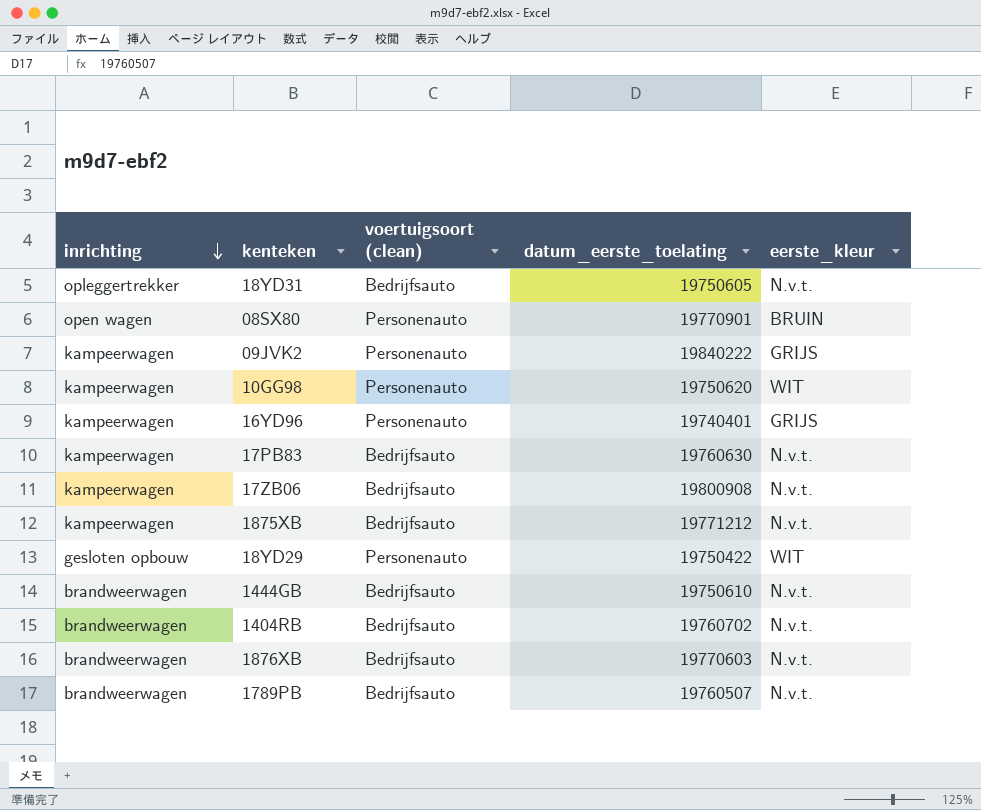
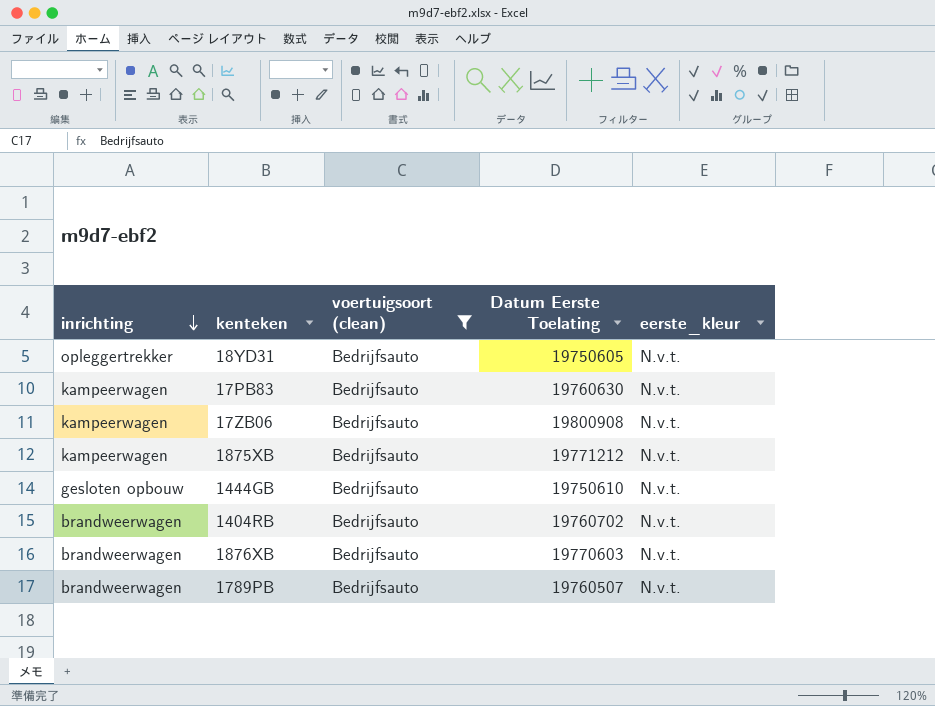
filter: none -> voertuigsoort (clean) = Bedrijfsauto
column name: datum_eerste_toelating -> Datum Eerste Toelating
1444GB | inrichting: brandweerwagen -> gesloten opbouw

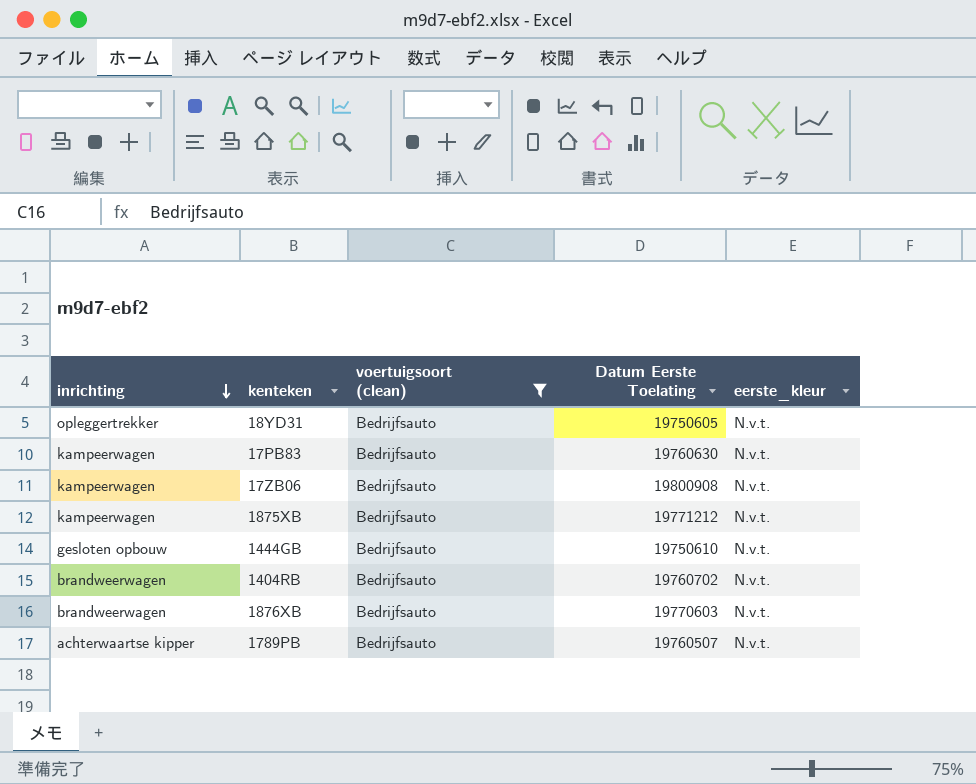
1789PB | inrichting: brandweerwagen -> achterwaartse kipper

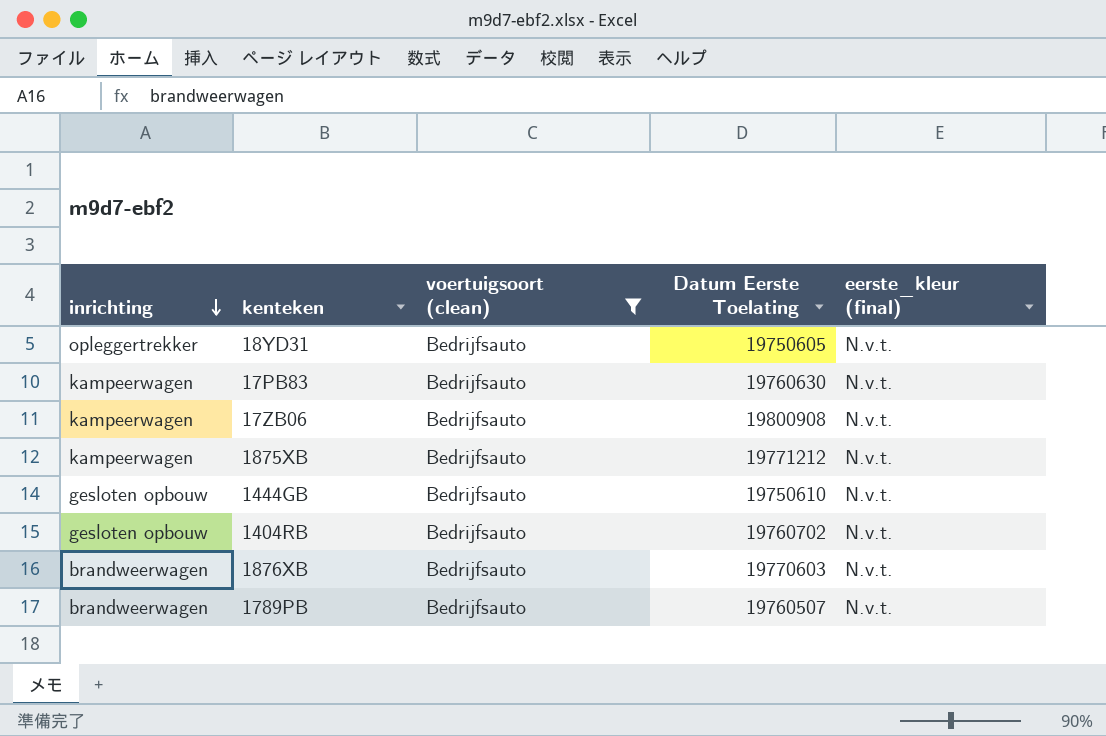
column name: eerste_kleur -> eerste_kleur (final)
1404RB | inrichting: brandweerwagen -> gesloten opbouw
1789PB | inrichting: achterwaartse kipper -> brandweerwagen

